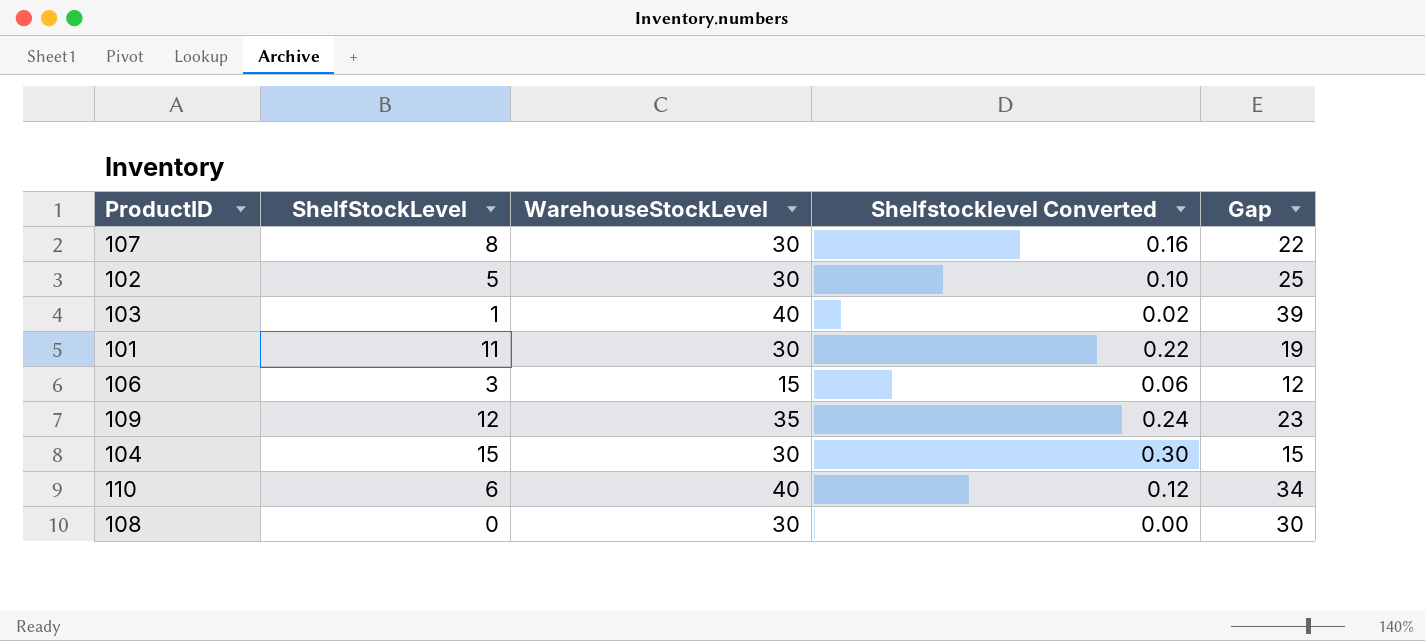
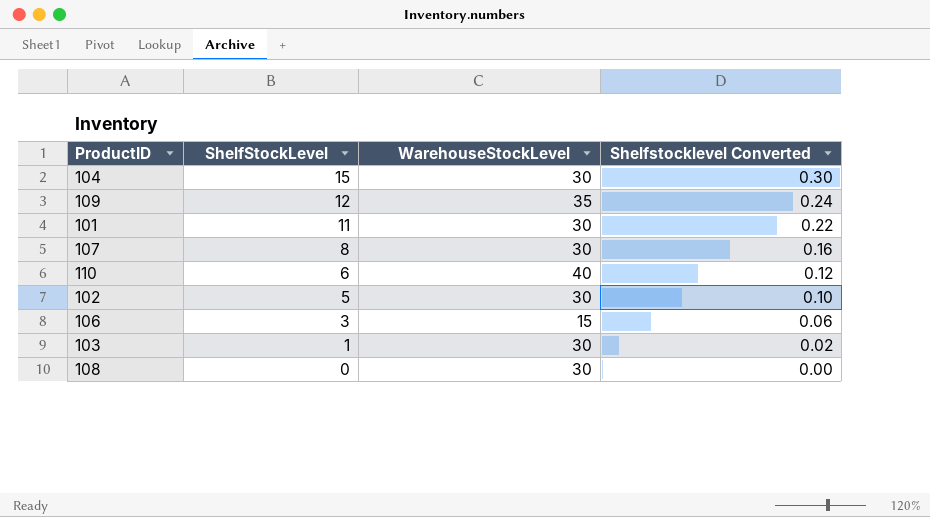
row order: none -> ShelfStockLevel descending
column Gap | formula: [WarehouseStockLevel] - [ShelfStockLevel] -> none
103 | WarehouseStockLevel: 40 -> 30

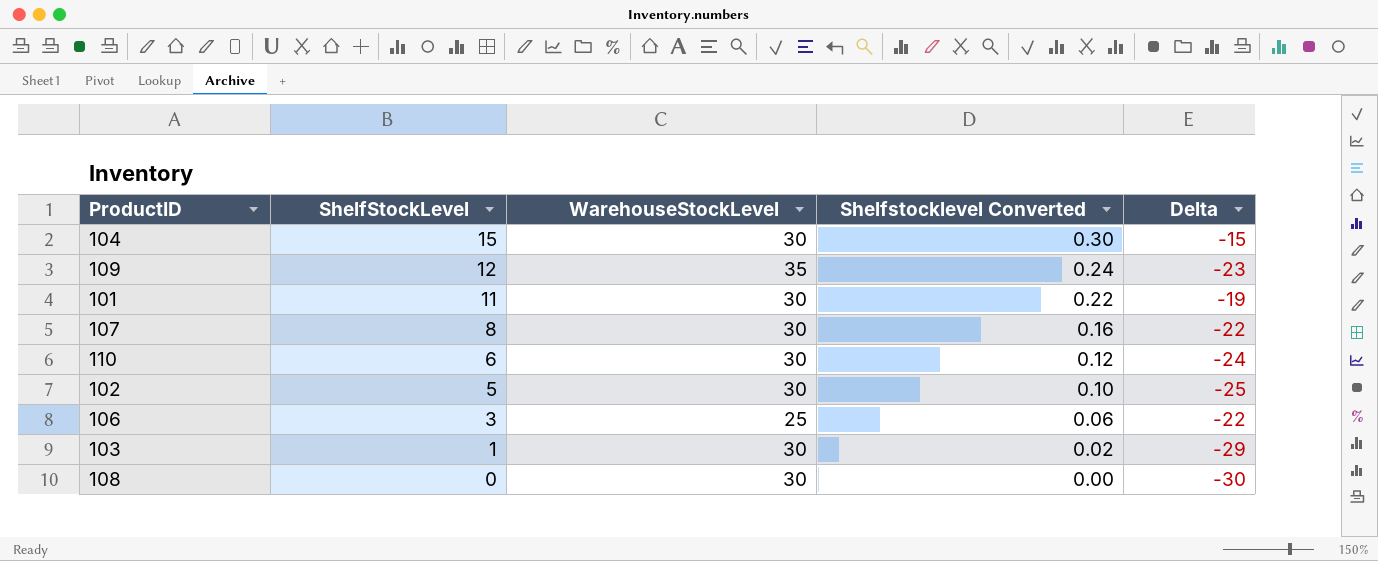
column Delta | formula: none -> [ShelfStockLevel] - [WarehouseStockLevel]
110 | WarehouseStockLevel: 40 -> 30
106 | WarehouseStockLevel: 15 -> 25

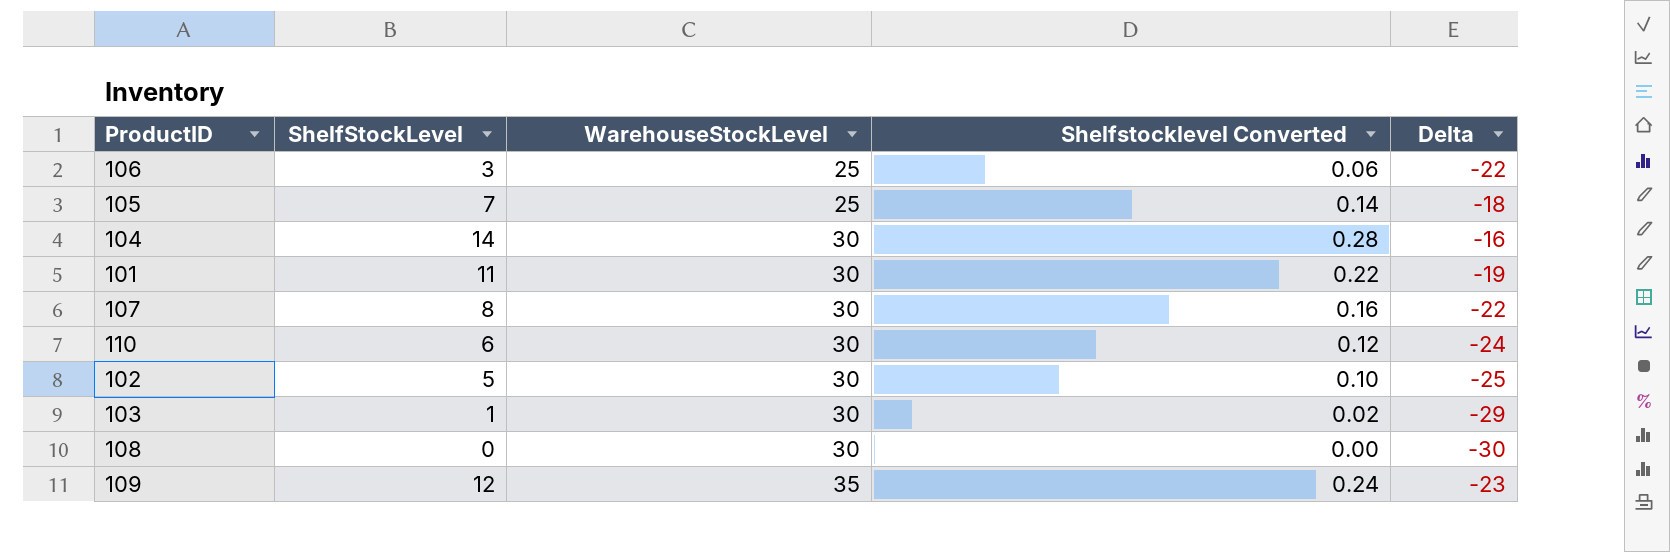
row order: ShelfStockLevel descending -> WarehouseStockLevel ascending
row 105: none -> 7 | 25 | 0.14 | -18
104 | ShelfStockLevel: 15 -> 14
104 | Shelfstocklevel Converted: 0.30 -> 0.28
104 | Delta: -15 -> -16

